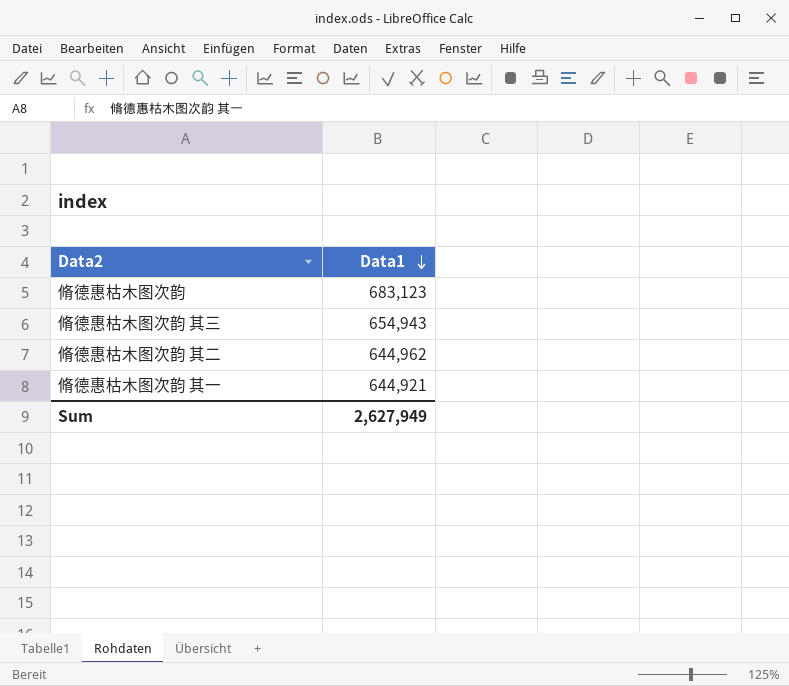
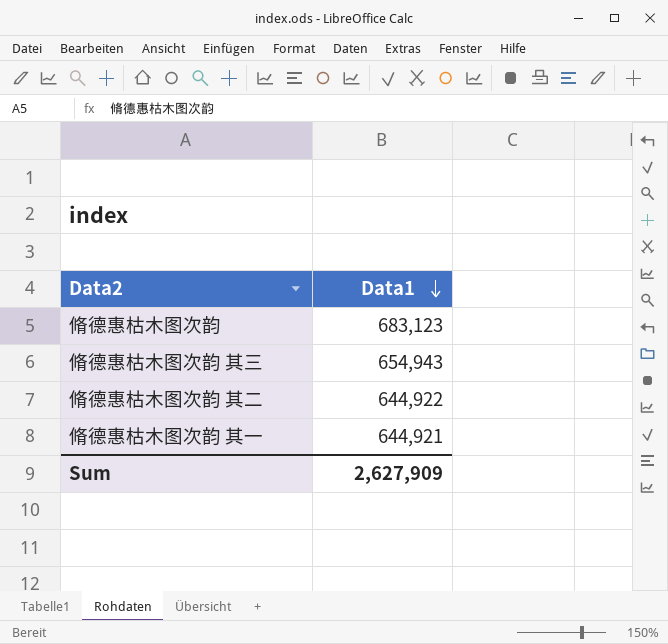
脩德惠枯木图次韵 其二 | Data1: 644,962 -> 644,922
Sum | Data1: 2,627,949 -> 2,627,909

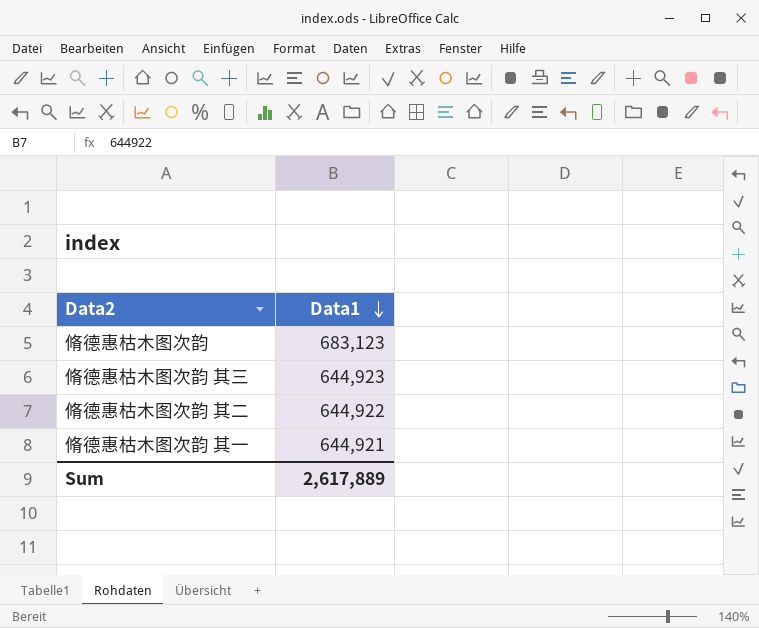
脩德惠枯木图次韵 其三 | Data1: 654,943 -> 644,923
Sum | Data1: 2,627,909 -> 2,617,889

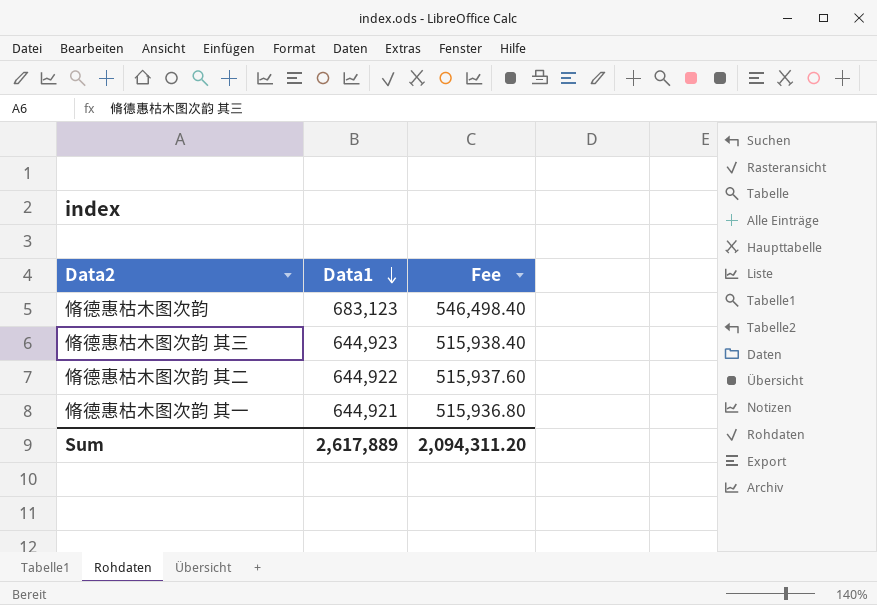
column Fee | formula: none -> [Data1] * 0.8

